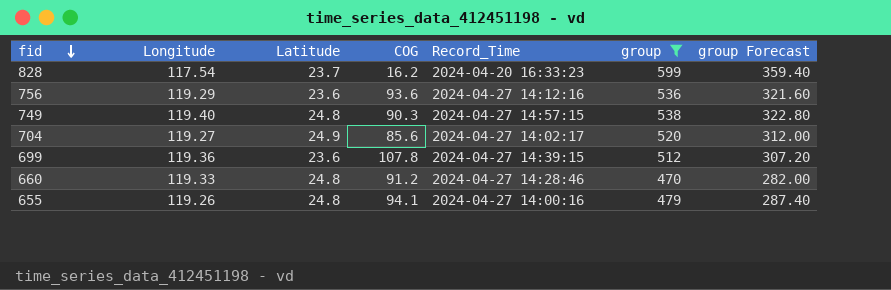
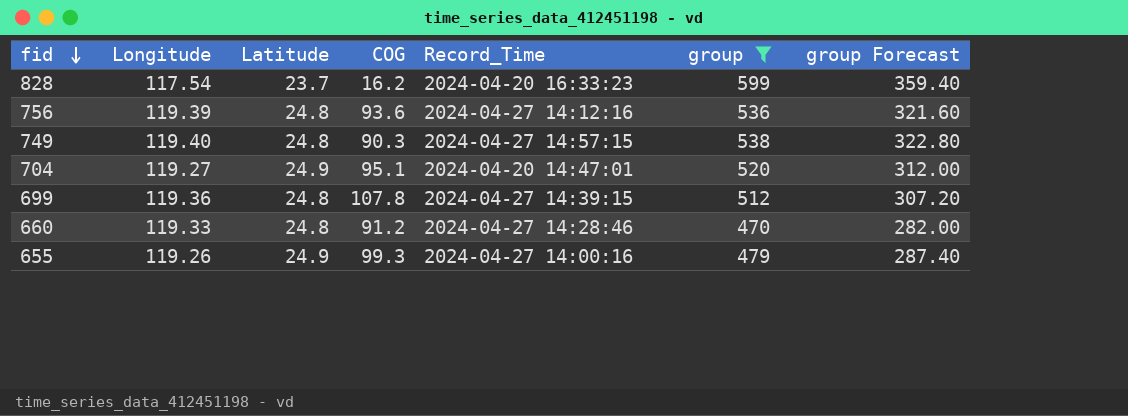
756 | Longitude: 119.29 -> 119.39
756 | Latitude: 23.6 -> 24.8
704 | COG: 85.6 -> 95.1
704 | Record_Time: 2024-04-27 14:02:17 -> 2024-04-20 14:47:01
699 | Latitude: 23.6 -> 24.8
655 | Latitude: 24.8 -> 24.9
655 | COG: 94.1 -> 99.3

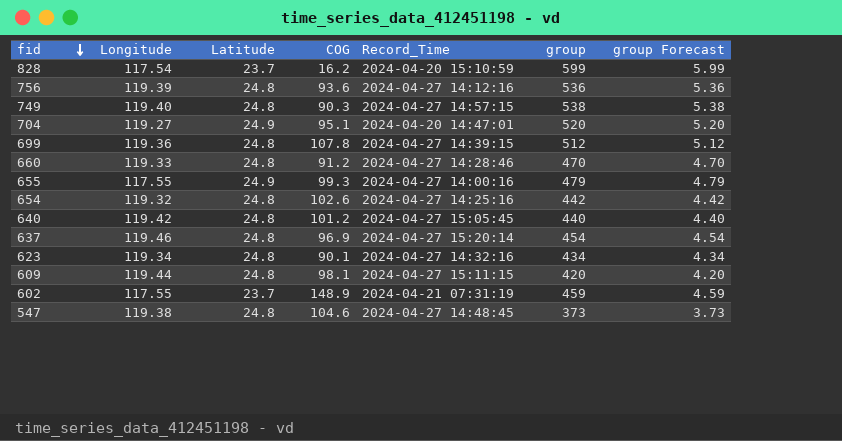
filter: group >= 470 -> none
column group Forecast | formula: [group] * 0.6 -> [group] * 0.01
828 | Record_Time: 2024-04-20 16:33:23 -> 2024-04-20 15:10:59
655 | Longitude: 119.26 -> 117.55

